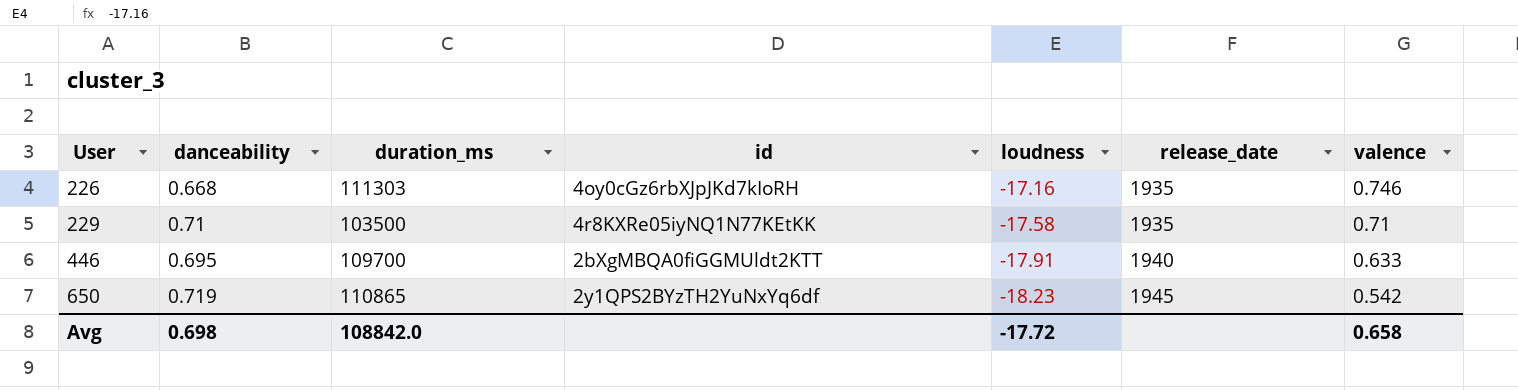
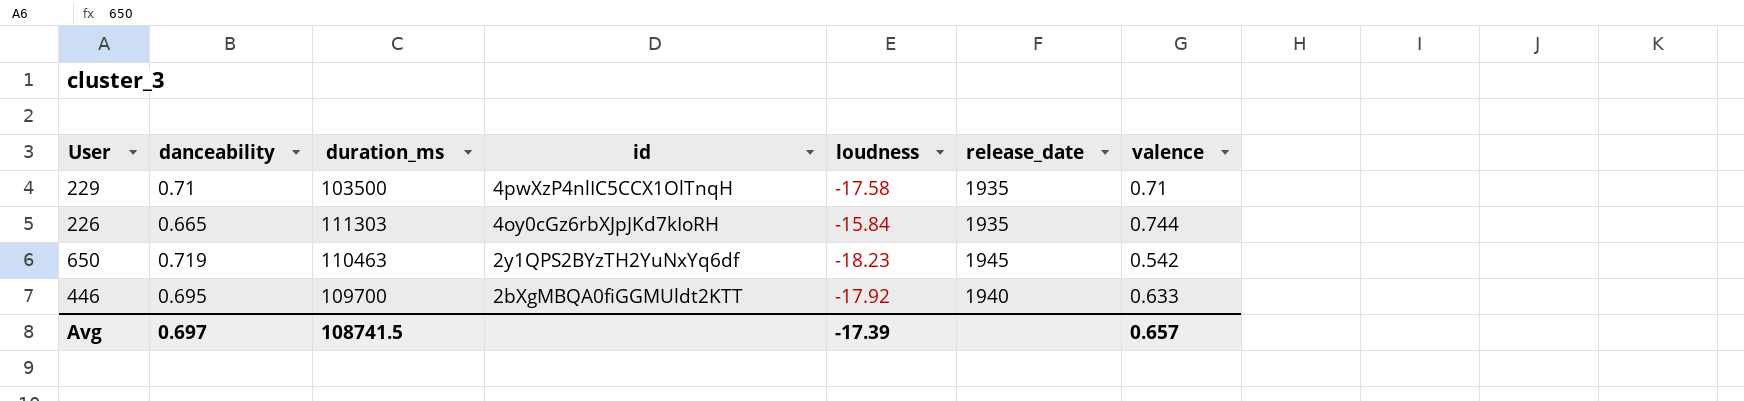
row order: User ascending -> id descending
229 | id: 4r8KXRe05iyNQ1N77KEtKK -> 4pwXzP4nlIC5CCX1OlTnqH
226 | danceability: 0.668 -> 0.665
226 | loudness: -17.16 -> -15.84
226 | valence: 0.746 -> 0.744
650 | duration_ms: 110865 -> 110463
446 | loudness: -17.91 -> -17.92
Avg | danceability: 0.698 -> 0.697
Avg | duration_ms: 108842.0 -> 108741.5
Avg | loudness: -17.72 -> -17.39
Avg | valence: 0.658 -> 0.657

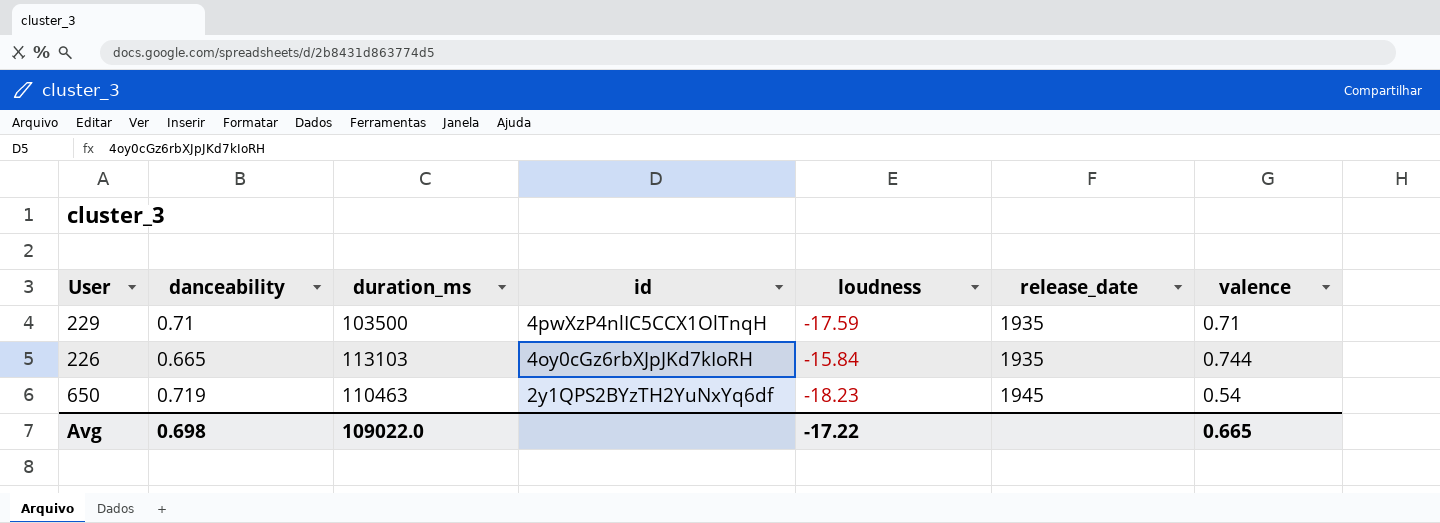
row 446: 0.695 | 109700 | 2bXgMBQA0fiGGMUldt2KTT | -17.92 | 1940 | 0.633 -> none
229 | loudness: -17.58 -> -17.59
226 | duration_ms: 111303 -> 113103
650 | valence: 0.542 -> 0.54
Avg | danceability: 0.697 -> 0.698
Avg | duration_ms: 108741.5 -> 109022.0
Avg | loudness: -17.39 -> -17.22
Avg | valence: 0.657 -> 0.665

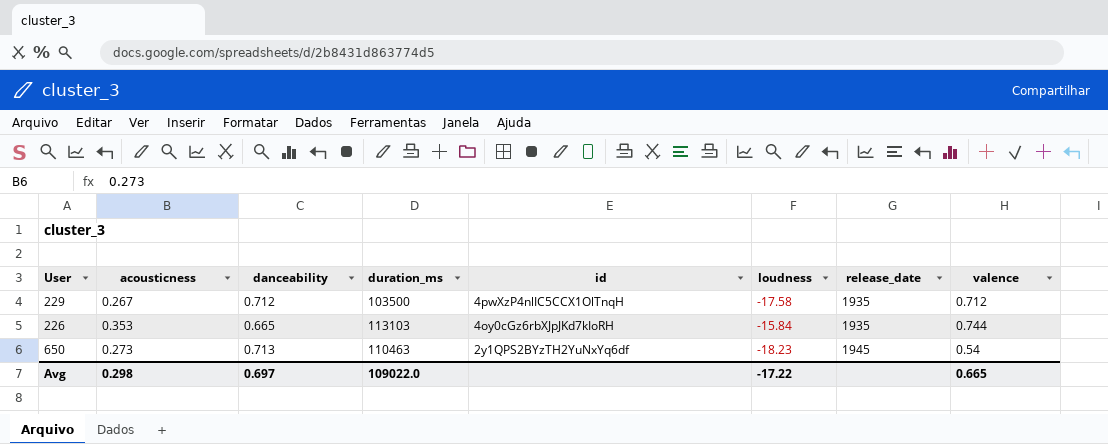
column acousticness | position: none -> 2
229 | danceability: 0.71 -> 0.712
229 | loudness: -17.59 -> -17.58
229 | valence: 0.71 -> 0.712
650 | danceability: 0.719 -> 0.713
Avg | danceability: 0.698 -> 0.697

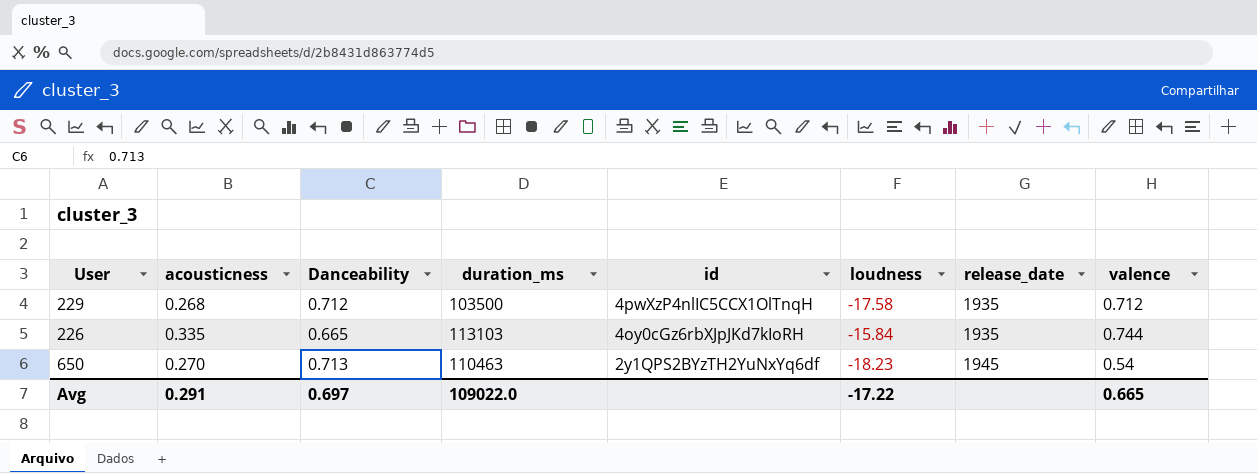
column name: danceability -> Danceability
229 | acousticness: 0.267 -> 0.268
226 | acousticness: 0.353 -> 0.335
650 | acousticness: 0.273 -> 0.270
Avg | acousticness: 0.298 -> 0.291

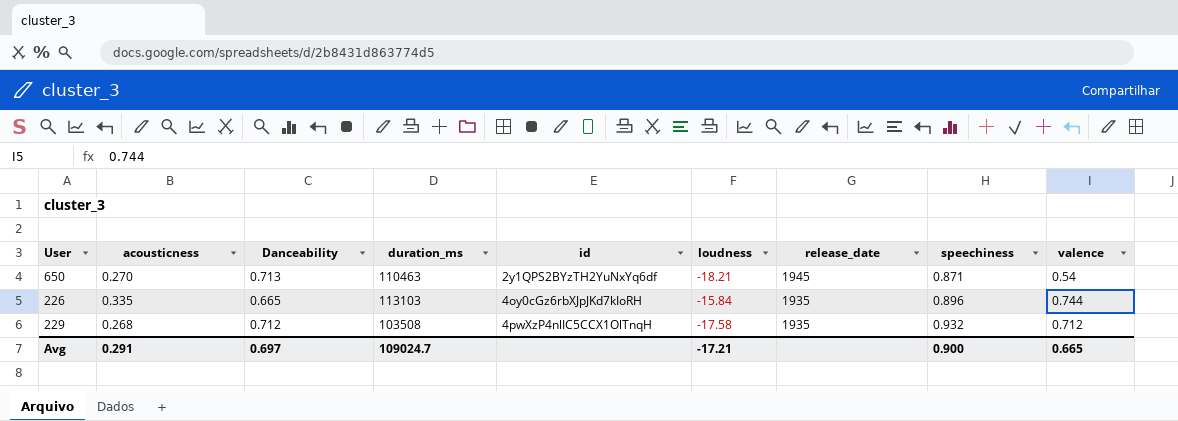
row order: id descending -> id ascending
column speechiness | position: none -> 8
650 | loudness: -18.23 -> -18.21
229 | duration_ms: 103500 -> 103508
Avg | duration_ms: 109022.0 -> 109024.7
Avg | loudness: -17.22 -> -17.21

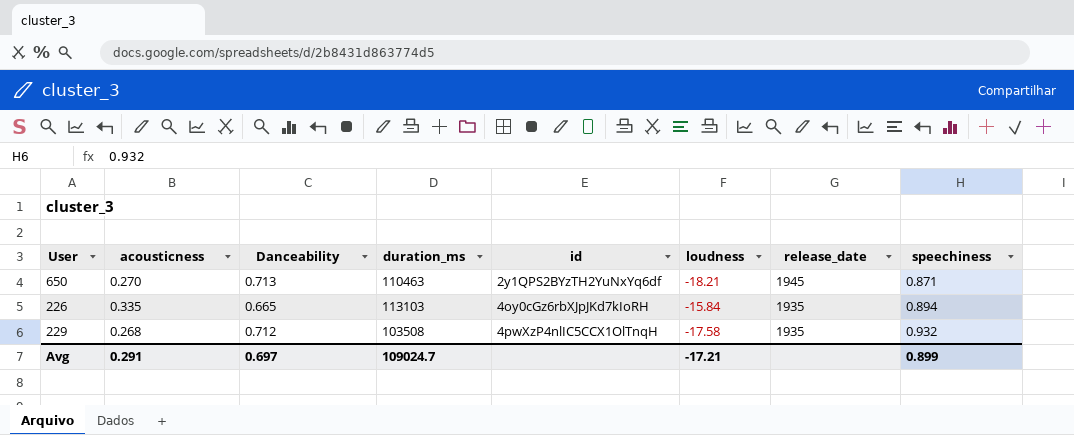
column valence | position: 9 -> none
226 | speechiness: 0.896 -> 0.894
Avg | speechiness: 0.900 -> 0.899

